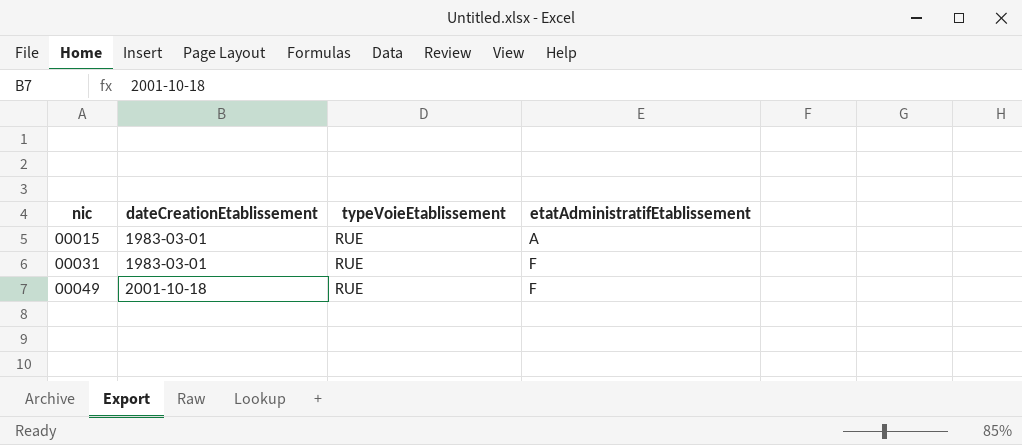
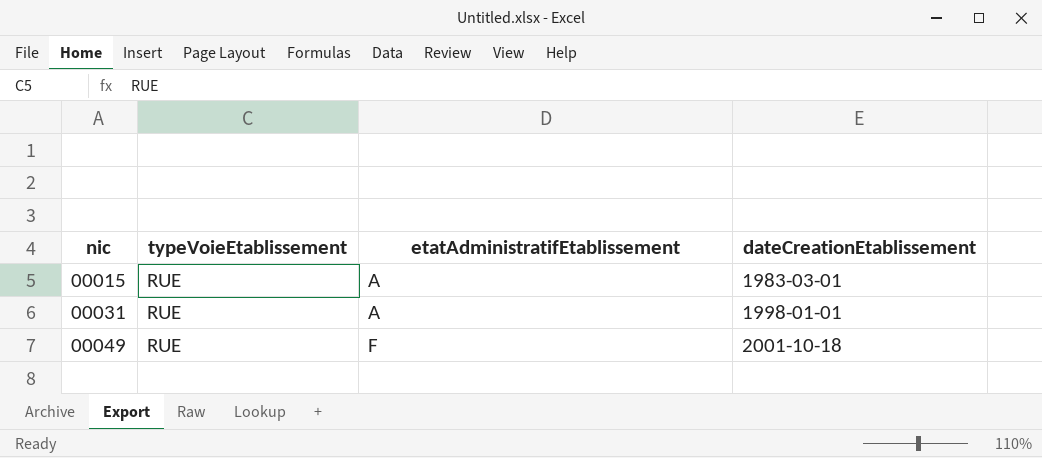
column dateCreationEtablissement | position: 2 -> 4
00031 | etatAdministratifEtablissement: F -> A
00031 | dateCreationEtablissement: 1983-03-01 -> 1998-01-01

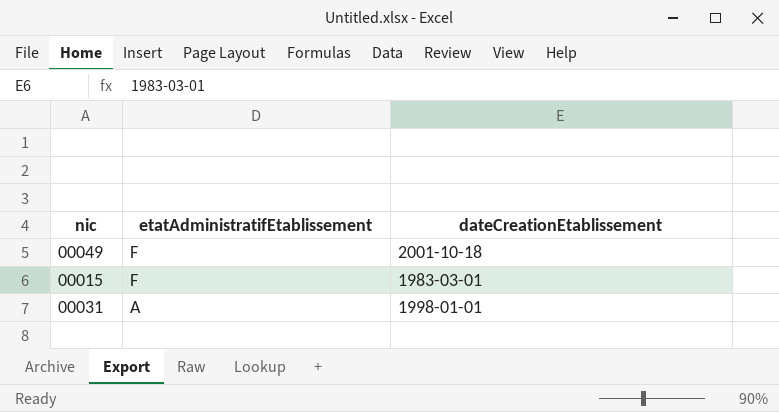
row order: nic ascending -> etatAdministratifEtablissement descending
column typeVoieEtablissement | position: 2 -> none
00015 | etatAdministratifEtablissement: A -> F

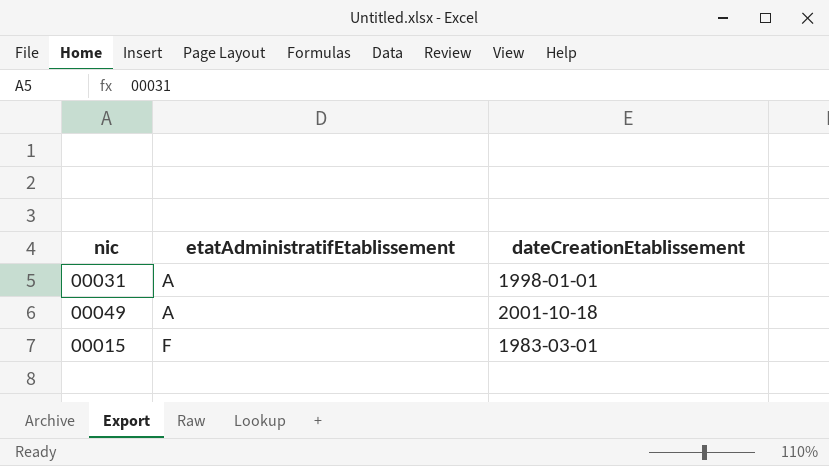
row order: etatAdministratifEtablissement descending -> etatAdministratifEtablissement ascending
00049 | etatAdministratifEtablissement: F -> A

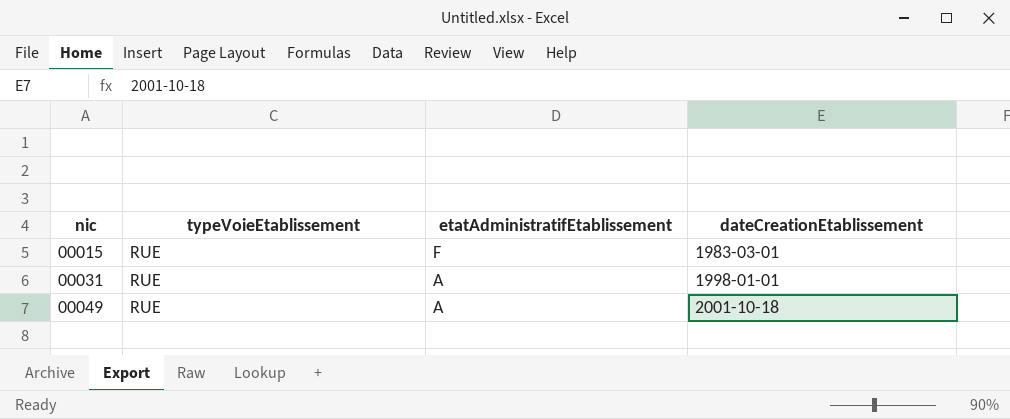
row order: etatAdministratifEtablissement ascending -> nic ascending
column typeVoieEtablissement | position: none -> 2

